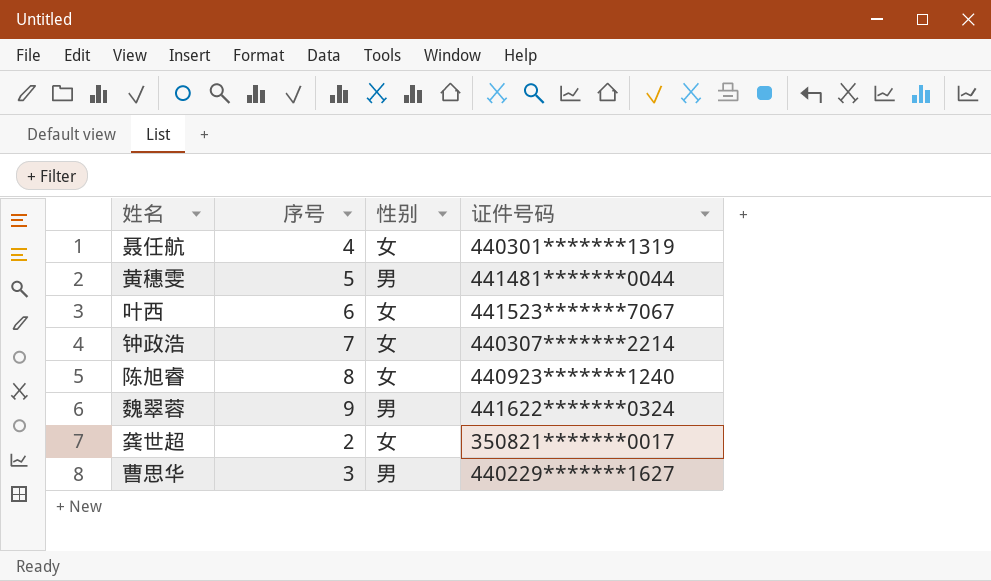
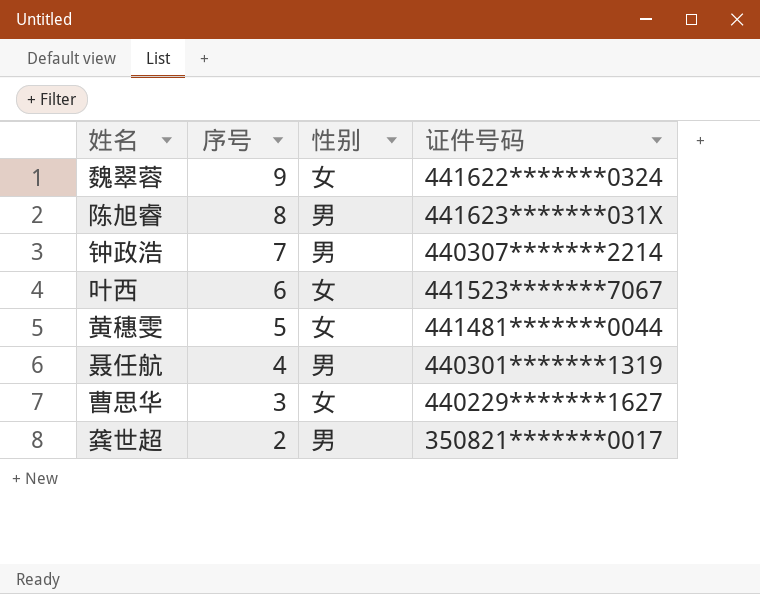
row order: none -> 序号 descending
魏翠蓉 | 性别: 男 -> 女
陈旭睿 | 性别: 女 -> 男
陈旭睿 | 证件号码: 440923*******1240 -> 441623*******031X
钟政浩 | 性别: 女 -> 男
黄穗雯 | 性别: 男 -> 女
聂任航 | 性别: 女 -> 男
曹思华 | 性别: 男 -> 女
龚世超 | 性别: 女 -> 男

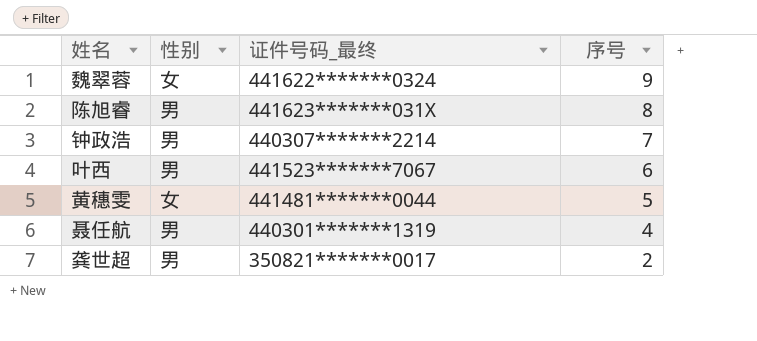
column name: 证件号码 -> 证件号码_最终
column 序号 | position: 2 -> 4
row 曹思华: 3 | 女 | 440229*******1627 -> none
叶西 | 性别: 女 -> 男

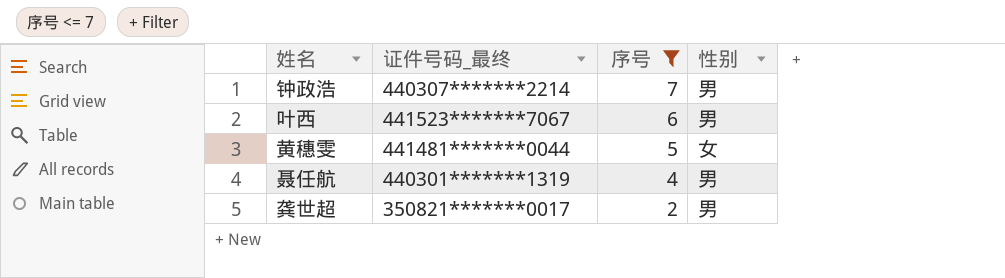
filter: none -> 序号 <= 7
column 性别 | position: 2 -> 4

